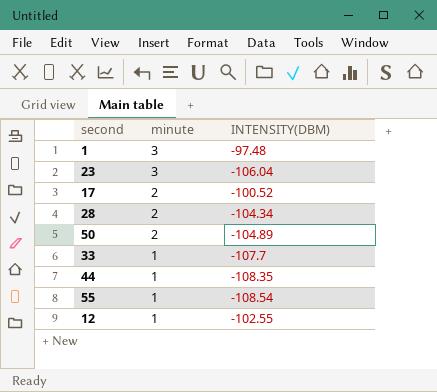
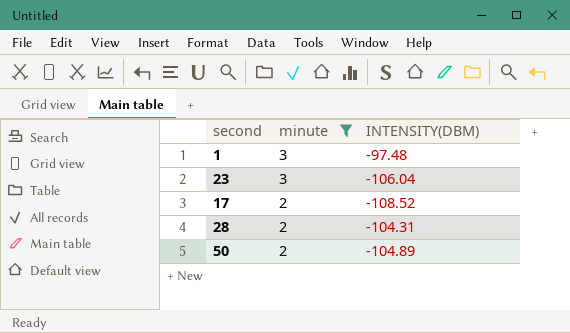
filter: none -> minute != 1
17 | INTENSITY(DBM): -100.52 -> -108.52
28 | INTENSITY(DBM): -104.34 -> -104.31

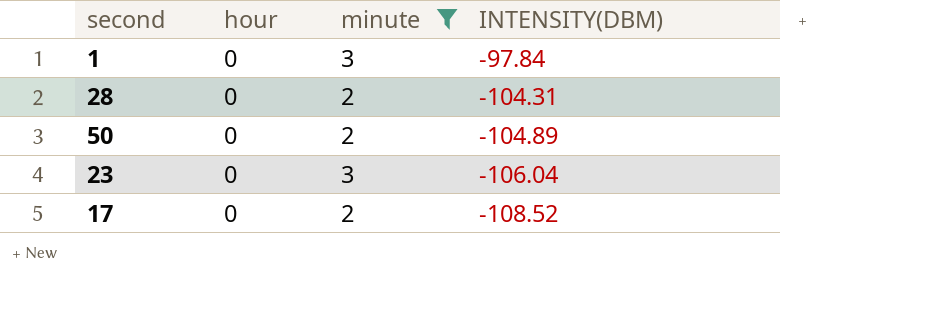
row order: minute descending -> INTENSITY(DBM) descending
column hour | position: none -> 2
1 | INTENSITY(DBM): -97.48 -> -97.84

